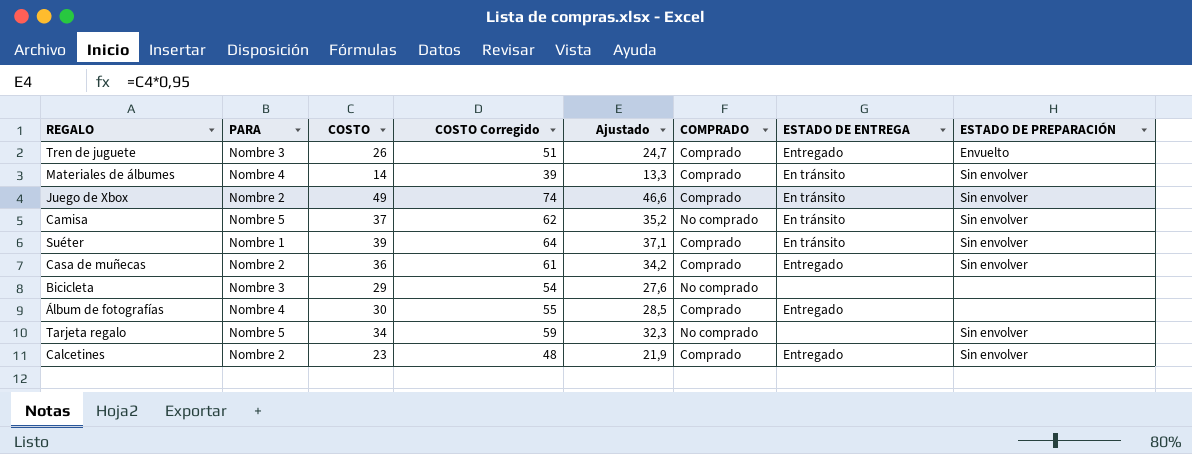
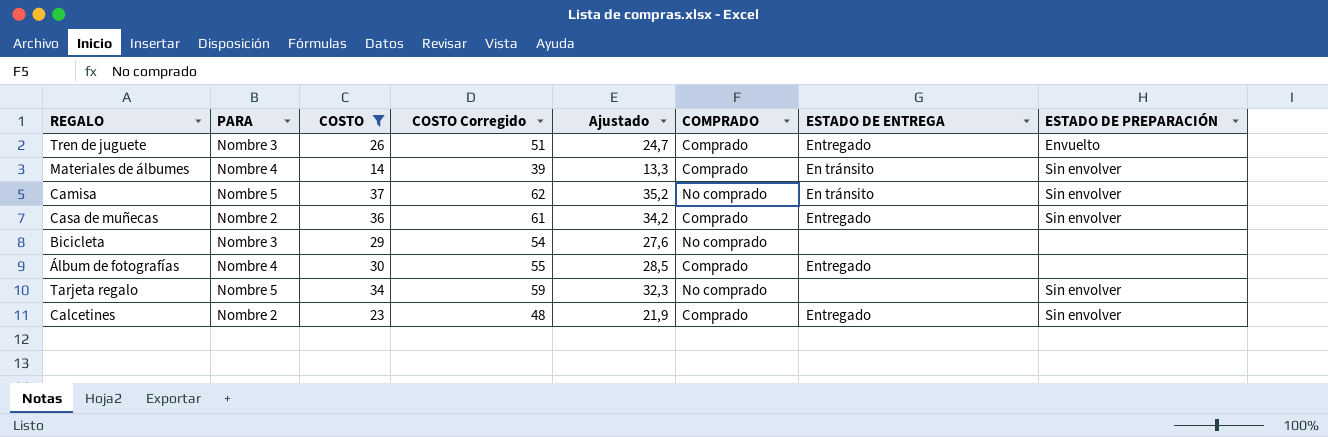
filter: none -> COSTO <= 37

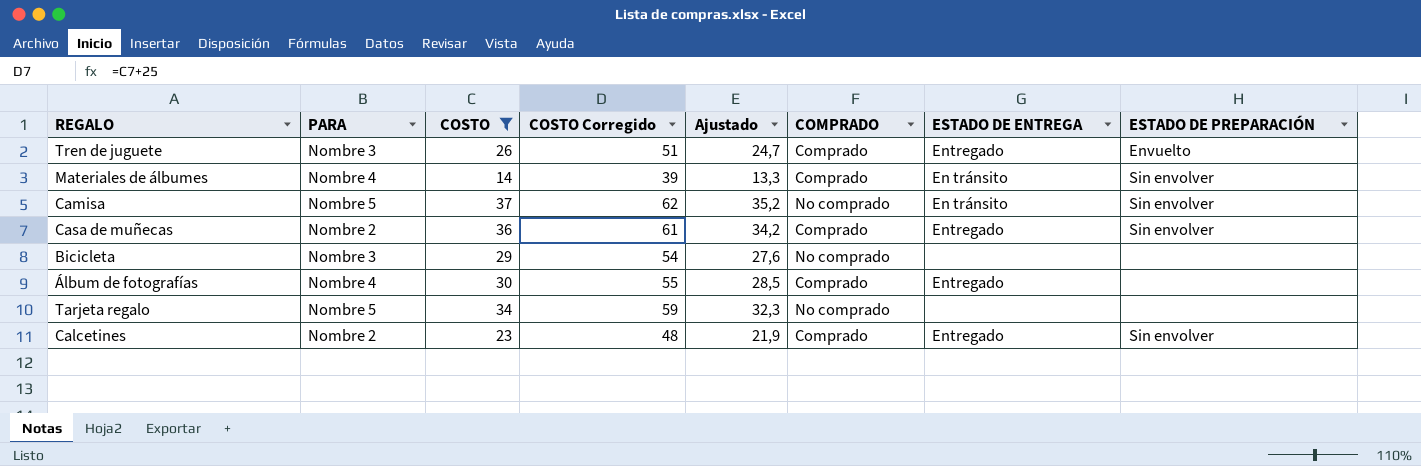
Tarjeta regalo | ESTADO DE PREPARACIÓN: Sin envolver -> none

